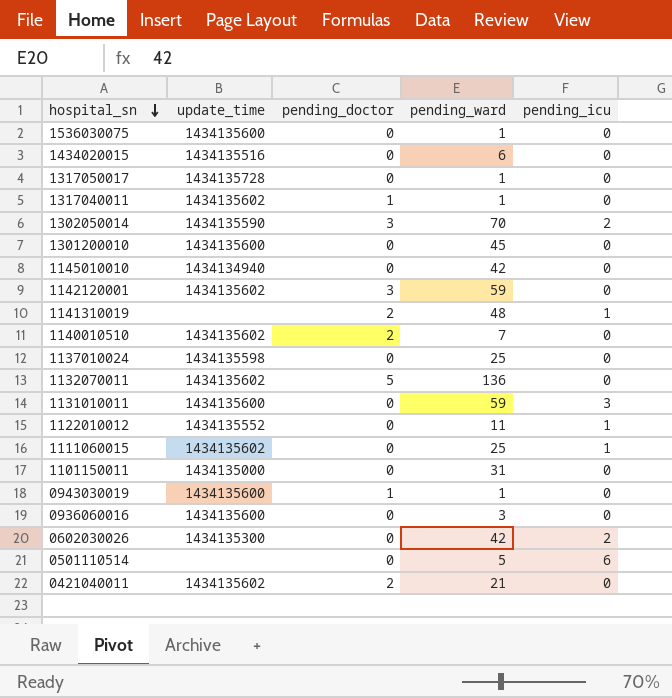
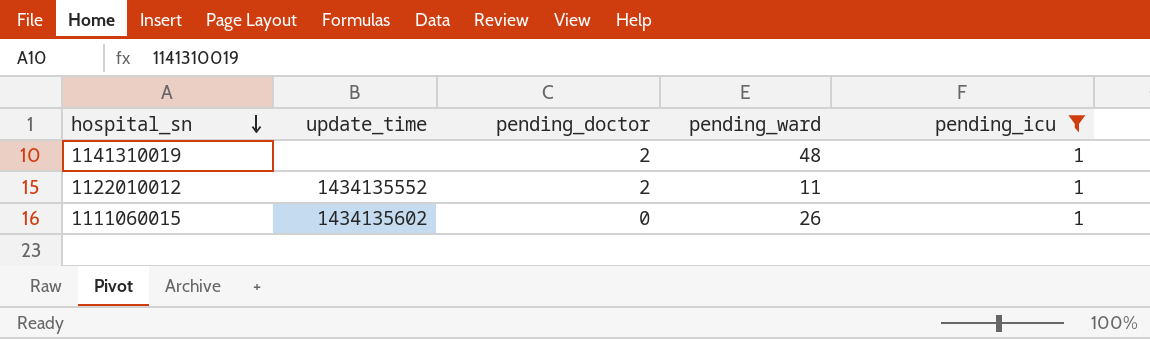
filter: none -> pending_icu = 1
1122010012 | pending_doctor: 0 -> 2
1111060015 | pending_ward: 25 -> 26

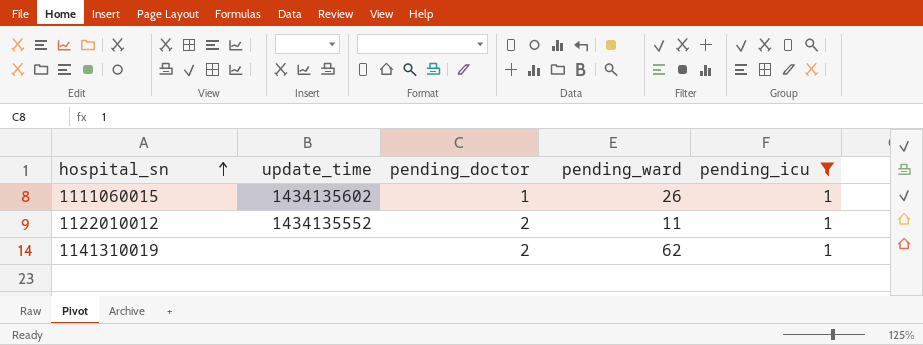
row order: hospital_sn descending -> hospital_sn ascending
1111060015 | pending_doctor: 0 -> 1
1141310019 | pending_ward: 48 -> 62

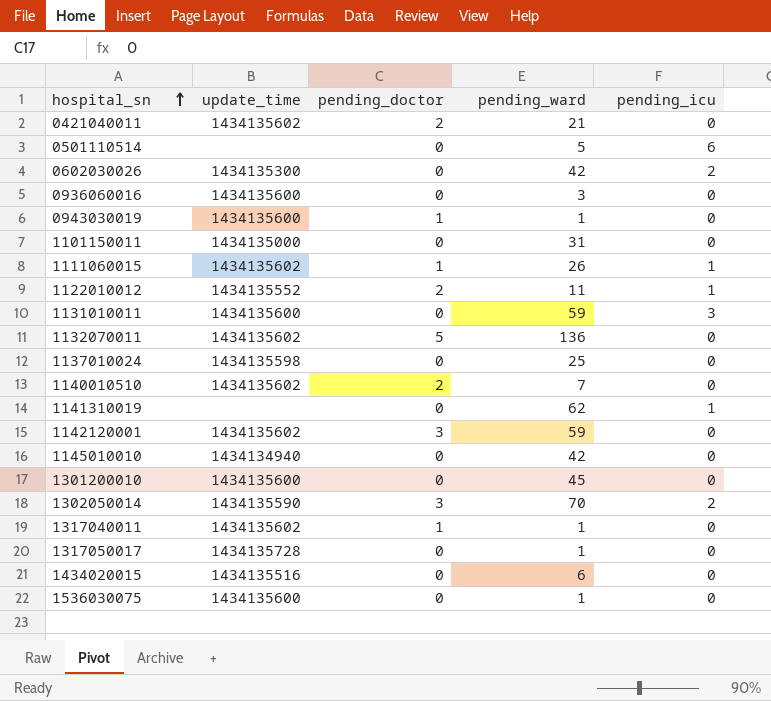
filter: pending_icu = 1 -> none
1141310019 | pending_doctor: 2 -> 0

